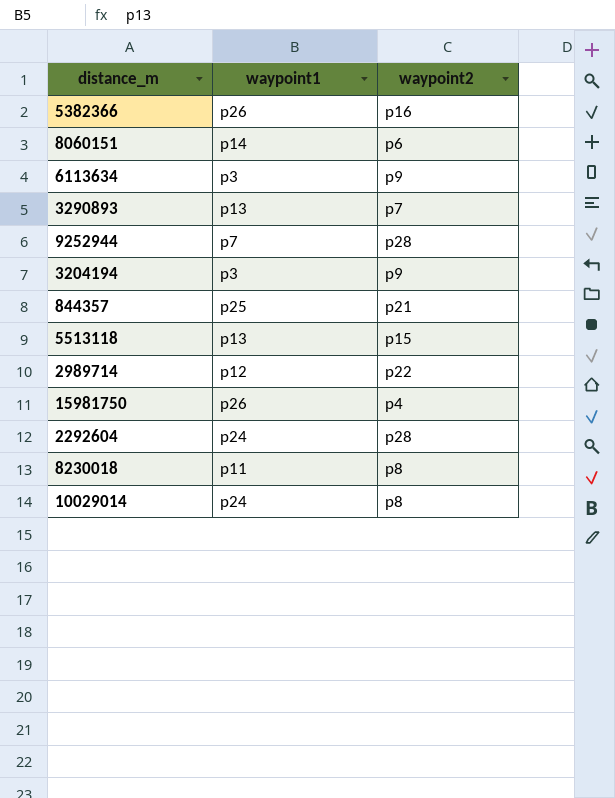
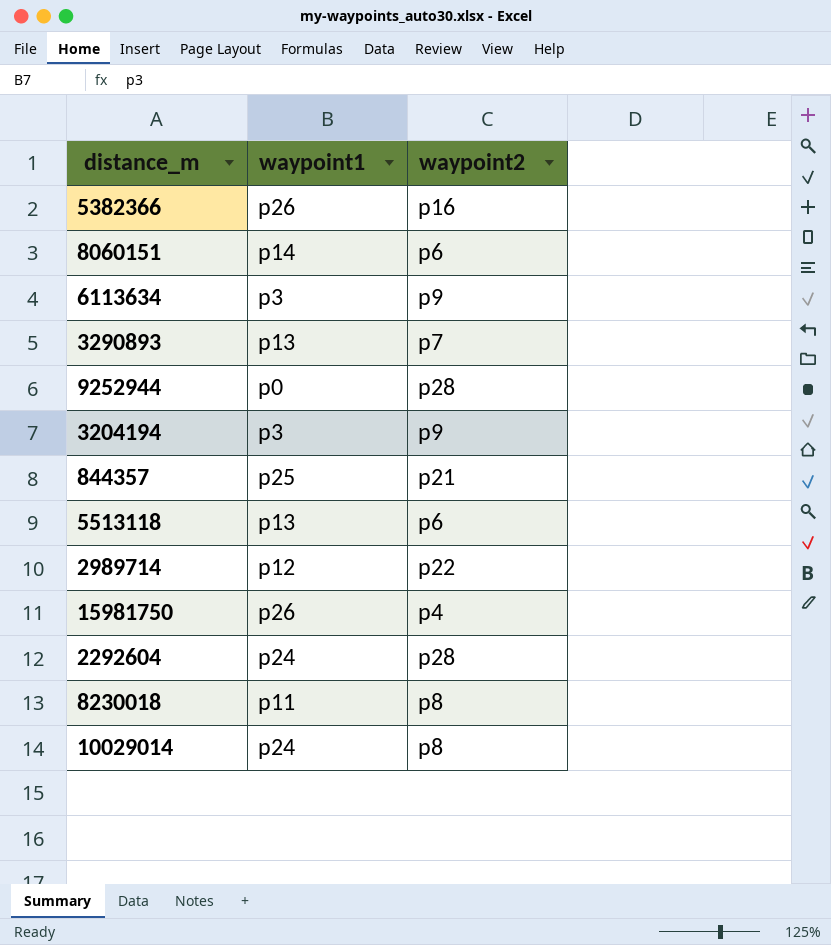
9252944 | waypoint1: p7 -> p0
5513118 | waypoint2: p15 -> p6

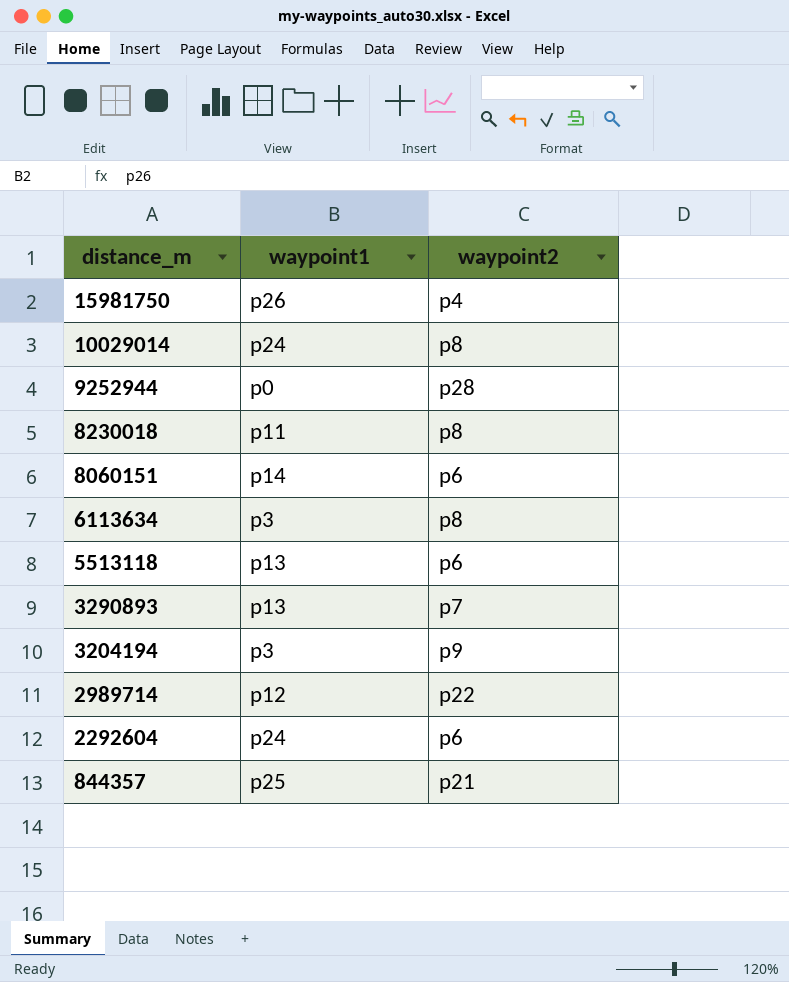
row order: none -> distance_m descending
row 5382366: p26 | p16 -> none
6113634 | waypoint2: p9 -> p8
2292604 | waypoint2: p28 -> p6

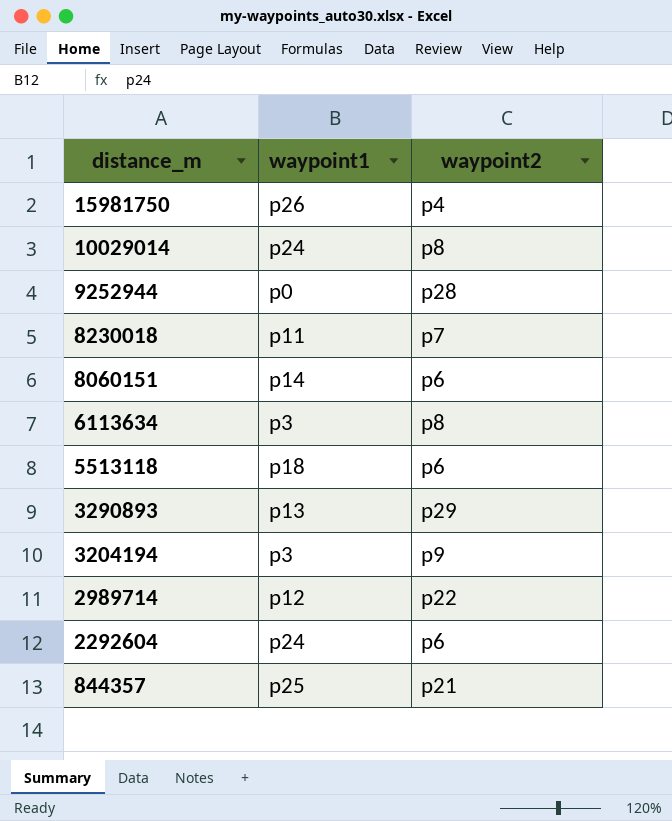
8230018 | waypoint2: p8 -> p7
5513118 | waypoint1: p13 -> p18
3290893 | waypoint2: p7 -> p29

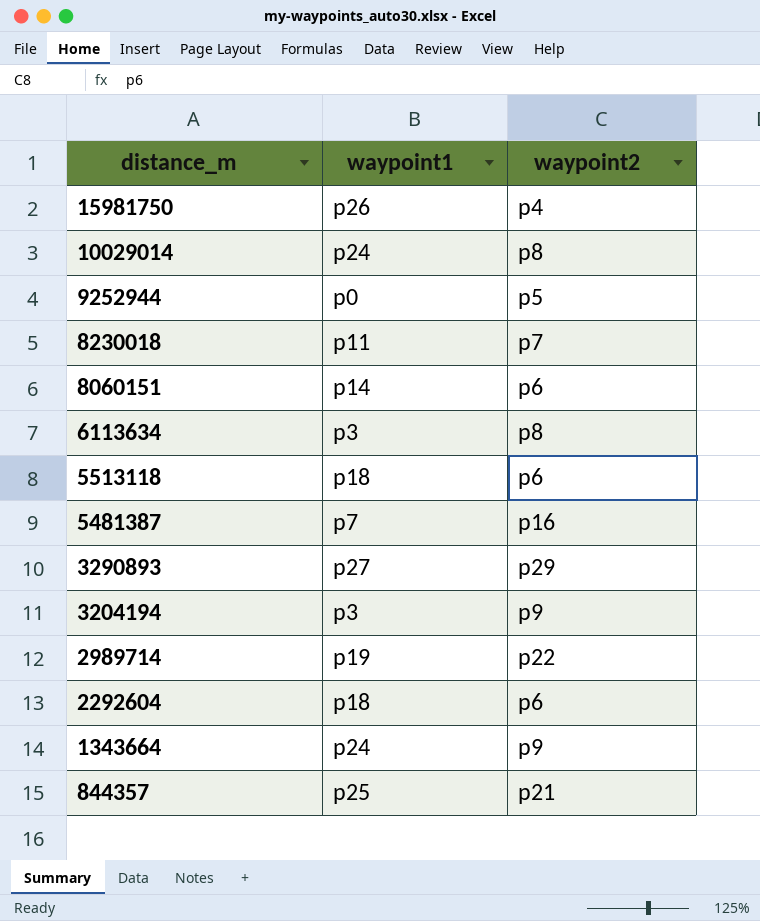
9252944 | waypoint2: p28 -> p5
row 5481387: none -> p7 | p16
3290893 | waypoint1: p13 -> p27
2989714 | waypoint1: p12 -> p19
2292604 | waypoint1: p24 -> p18
row 1343664: none -> p24 | p9

